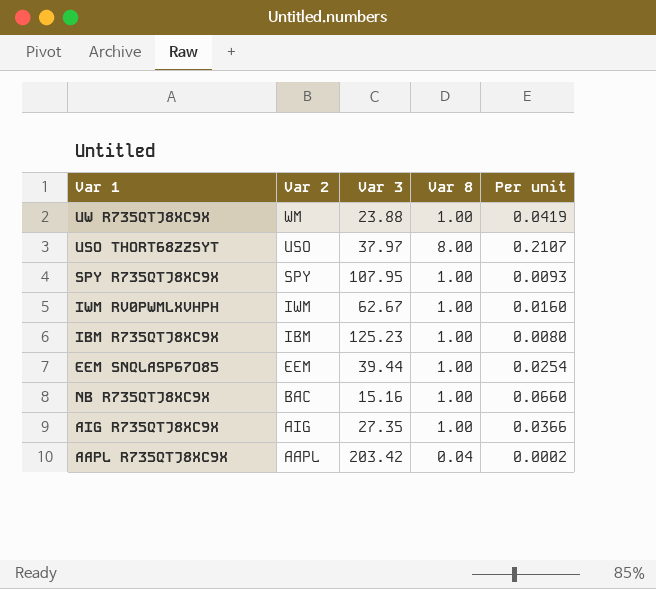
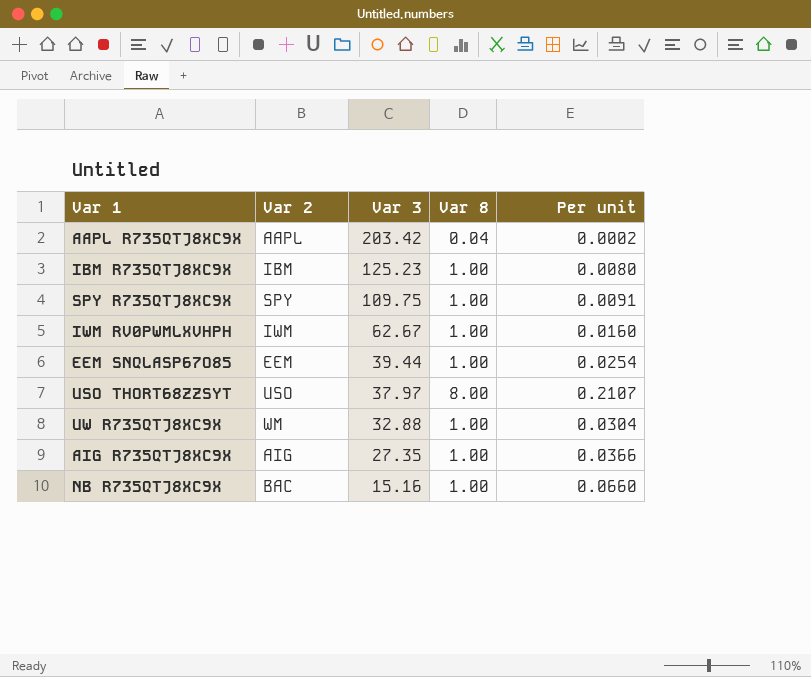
row order: Var 2 descending -> Var 3 descending
SPY R735QTJ8XC9X | Var 3: 107.95 -> 109.75
SPY R735QTJ8XC9X | Per unit: 0.0093 -> 0.0091
UW R735QTJ8XC9X | Var 3: 23.88 -> 32.88
UW R735QTJ8XC9X | Per unit: 0.0419 -> 0.0304

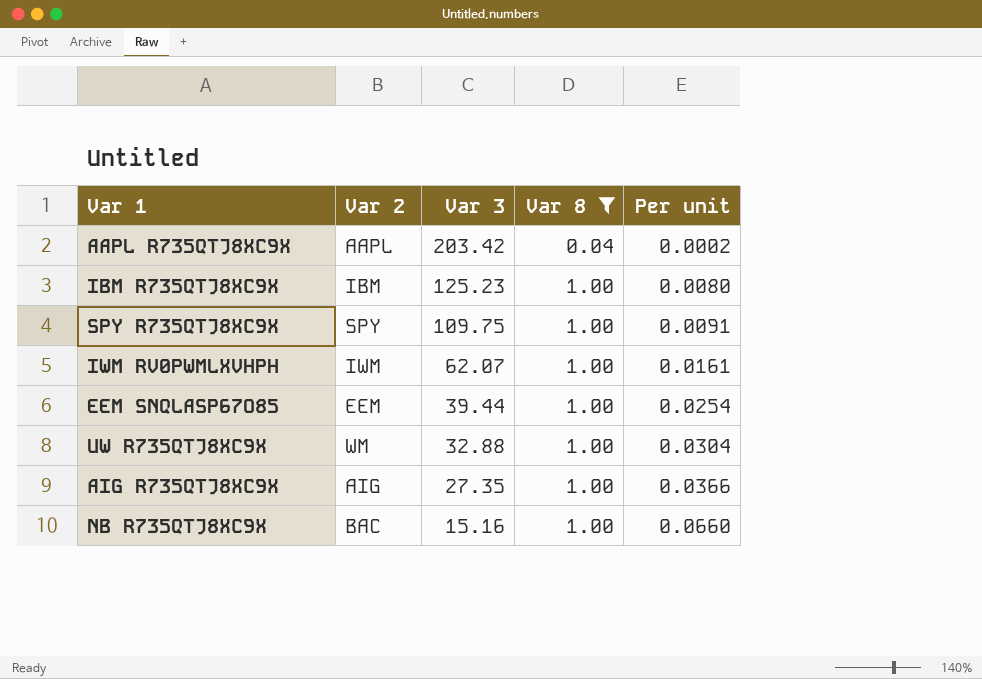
filter: none -> Var 8 != 8.00
IWM RV0PWMLXVHPH | Var 3: 62.67 -> 62.07
IWM RV0PWMLXVHPH | Per unit: 0.0160 -> 0.0161

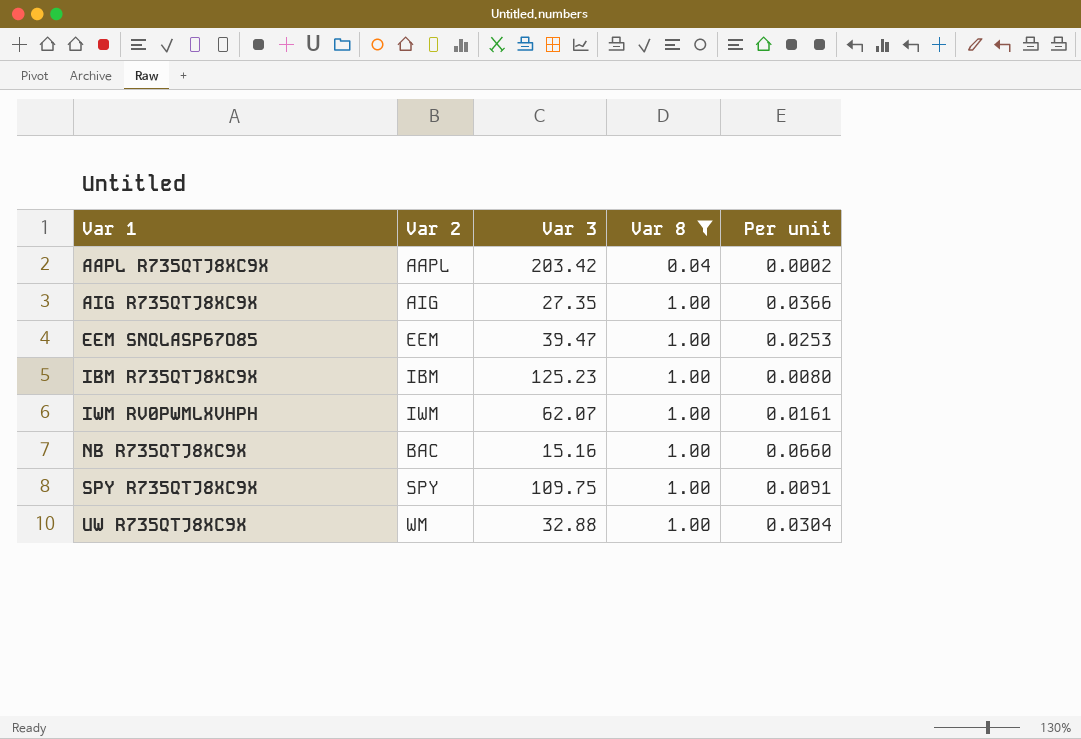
row order: Var 3 descending -> Var 1 ascending
EEM SNQLASP67O85 | Var 3: 39.44 -> 39.47
EEM SNQLASP67O85 | Per unit: 0.0254 -> 0.0253

